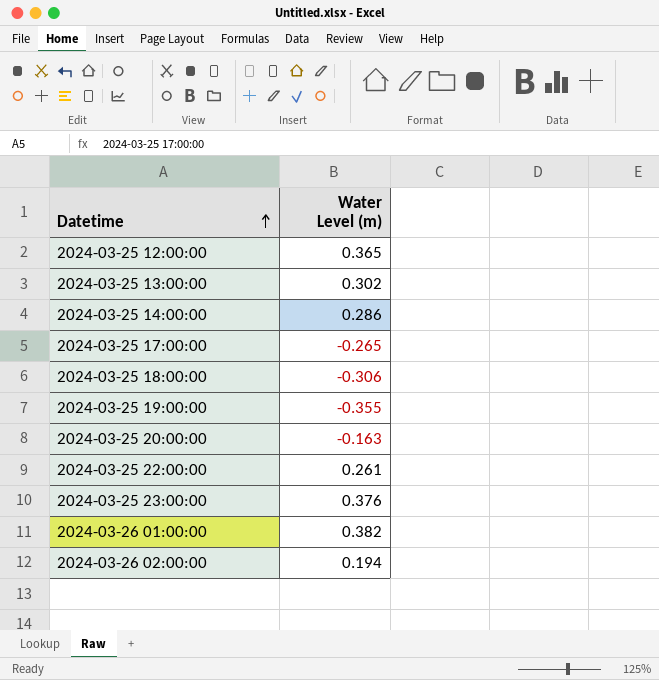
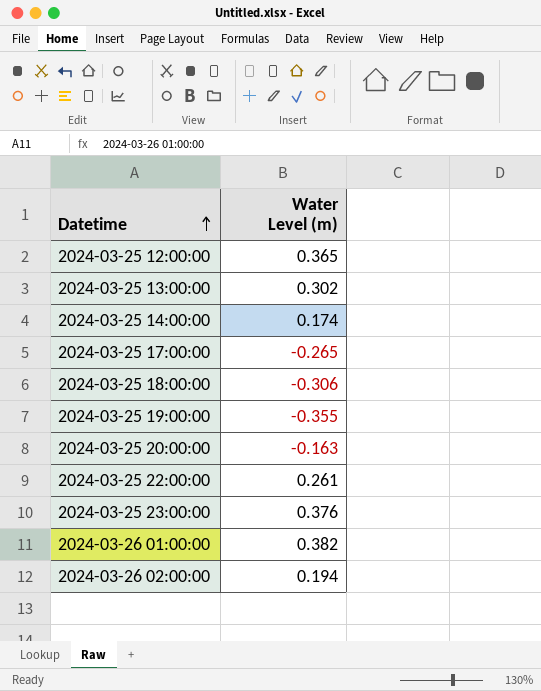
2024-03-25 14:00:00 | Water Level (m): 0.286 -> 0.174

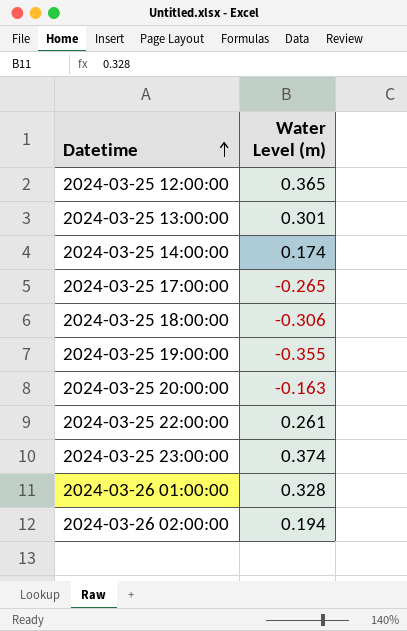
2024-03-25 13:00:00 | Water Level (m): 0.302 -> 0.301
2024-03-25 23:00:00 | Water Level (m): 0.376 -> 0.374
2024-03-26 01:00:00 | Water Level (m): 0.382 -> 0.328

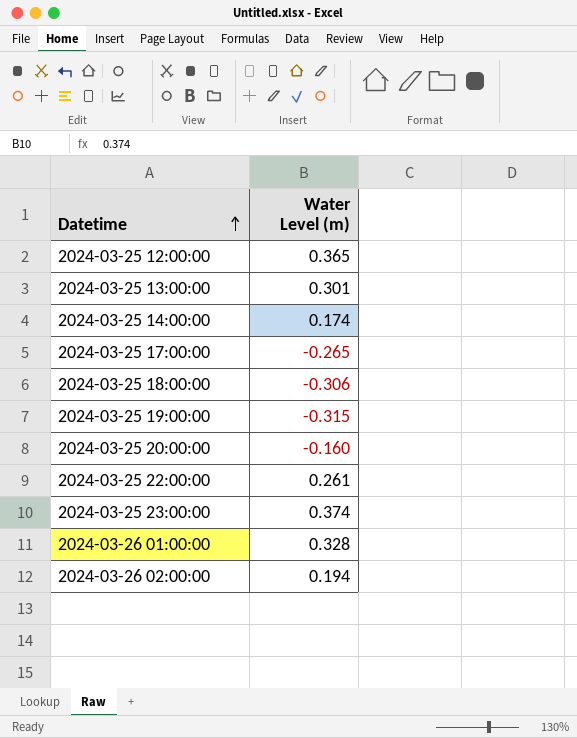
2024-03-25 19:00:00 | Water Level (m): -0.355 -> -0.315
2024-03-25 20:00:00 | Water Level (m): -0.163 -> -0.160

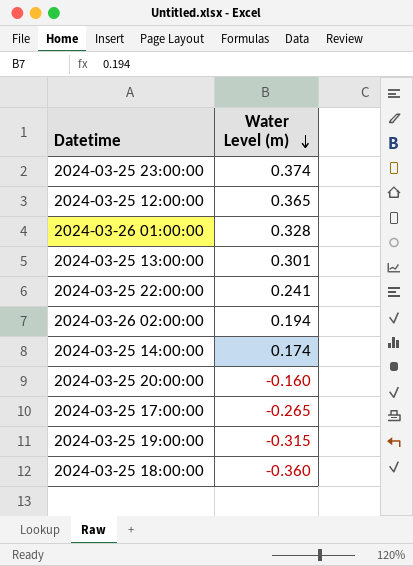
row order: Datetime ascending -> Water Level (m) descending
2024-03-25 22:00:00 | Water Level (m): 0.261 -> 0.241
2024-03-25 18:00:00 | Water Level (m): -0.306 -> -0.360

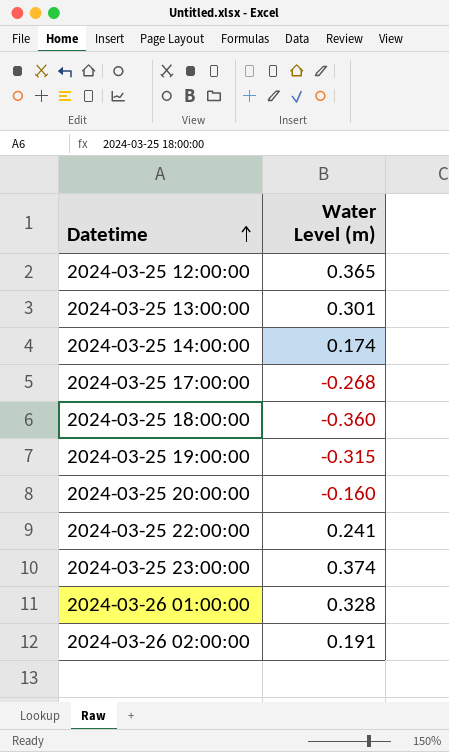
row order: Water Level (m) descending -> Datetime ascending
2024-03-25 17:00:00 | Water Level (m): -0.265 -> -0.268
2024-03-26 02:00:00 | Water Level (m): 0.194 -> 0.191

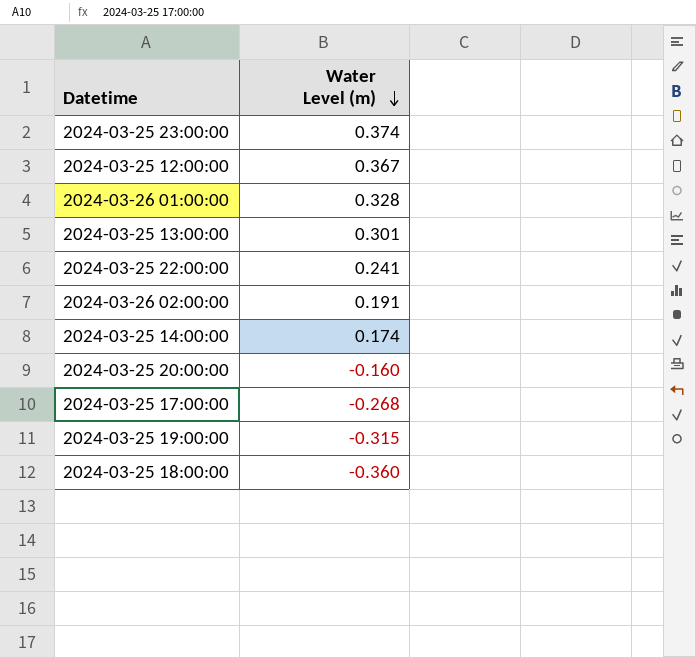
row order: Datetime ascending -> Water Level (m) descending
2024-03-25 12:00:00 | Water Level (m): 0.365 -> 0.367

